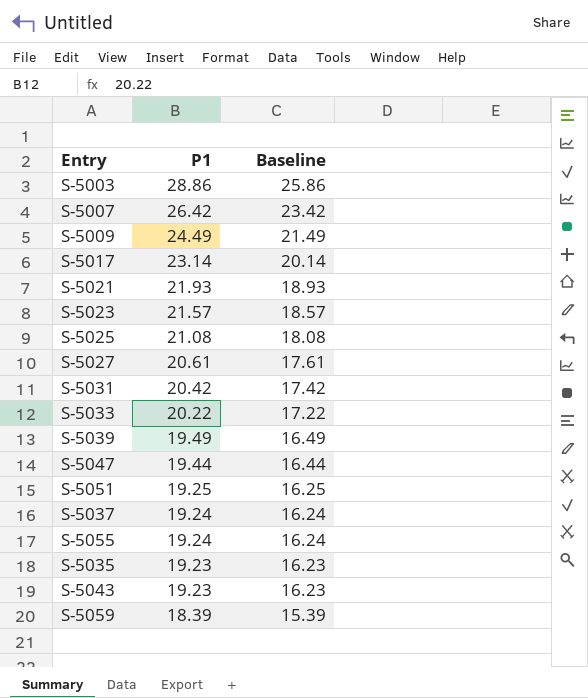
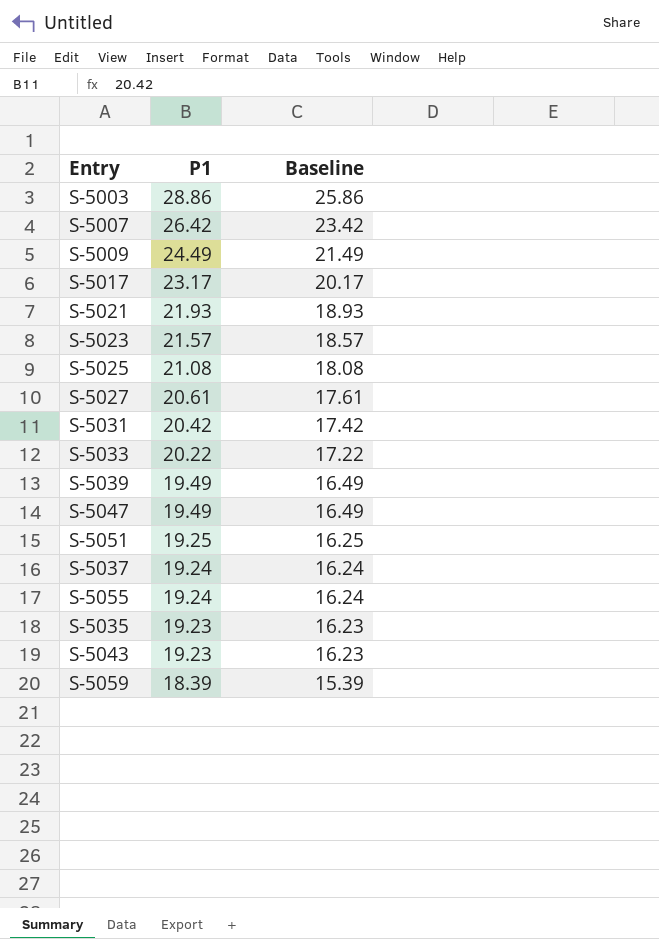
S-5017 | P1: 23.14 -> 23.17
S-5017 | Baseline: 20.14 -> 20.17
S-5047 | P1: 19.44 -> 19.49
S-5047 | Baseline: 16.44 -> 16.49

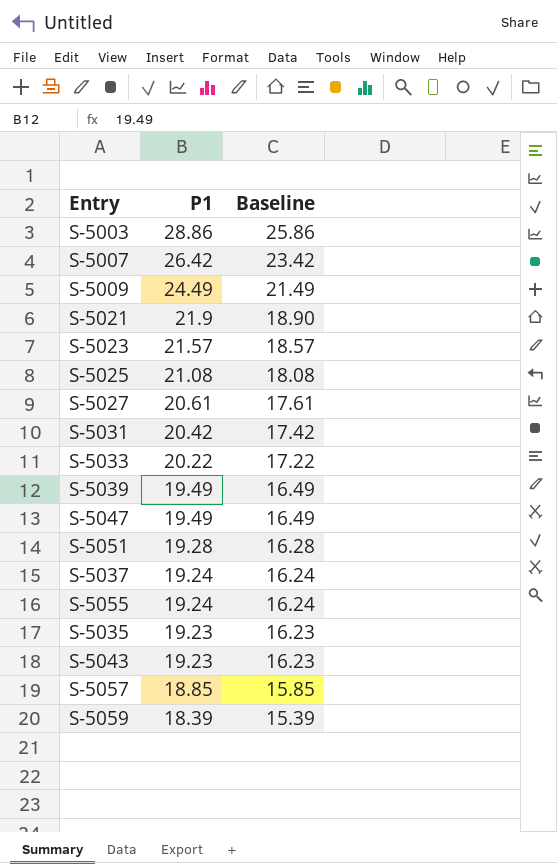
row S-5017: 23.17 | 20.17 -> none
S-5021 | P1: 21.93 -> 21.9
S-5021 | Baseline: 18.93 -> 18.90
S-5051 | P1: 19.25 -> 19.28
S-5051 | Baseline: 16.25 -> 16.28
row S-5057: none -> 18.85 | 15.85

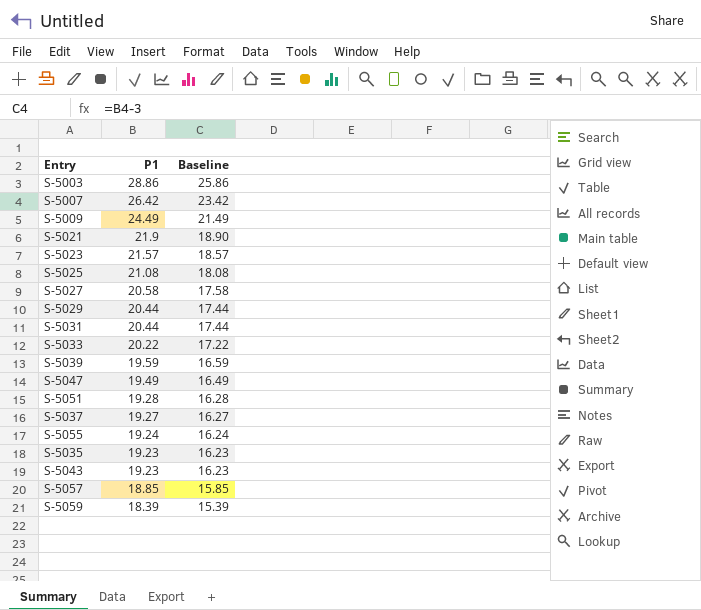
S-5027 | P1: 20.61 -> 20.58
S-5027 | Baseline: 17.61 -> 17.58
row S-5029: none -> 20.44 | 17.44
S-5031 | P1: 20.42 -> 20.44
S-5031 | Baseline: 17.42 -> 17.44
S-5039 | P1: 19.49 -> 19.59
S-5039 | Baseline: 16.49 -> 16.59
S-5037 | P1: 19.24 -> 19.27
S-5037 | Baseline: 16.24 -> 16.27

